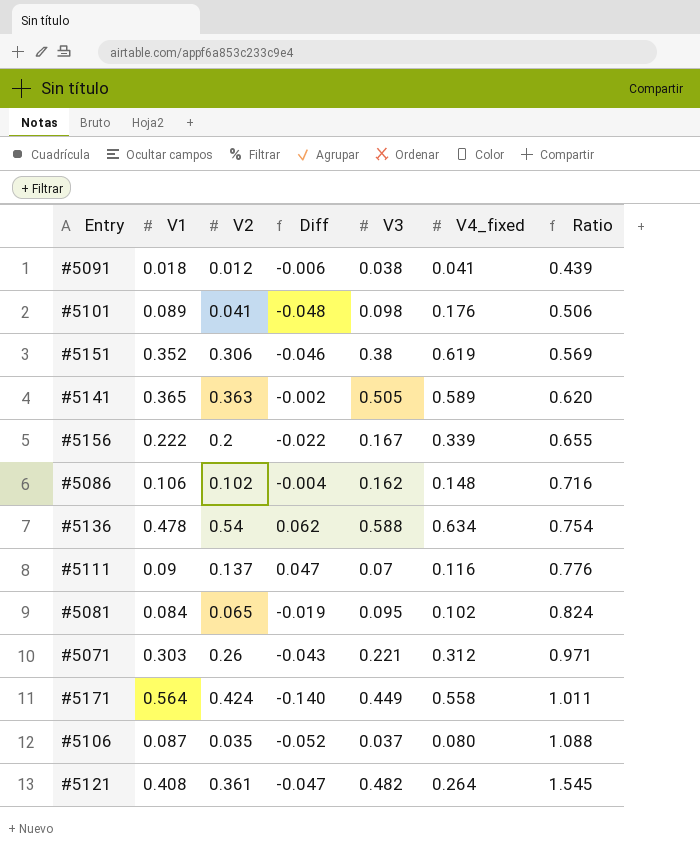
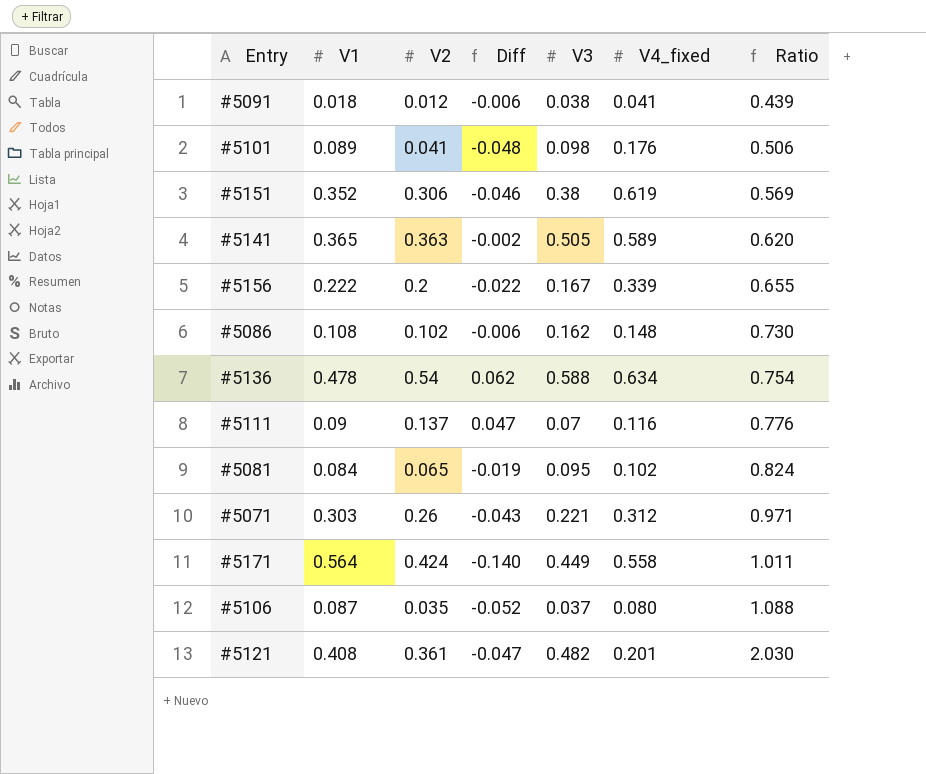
#5086 | V1: 0.106 -> 0.108
#5086 | Diff: -0.004 -> -0.006
#5086 | Ratio: 0.716 -> 0.730
#5121 | V4_fixed: 0.264 -> 0.201
#5121 | Ratio: 1.545 -> 2.030

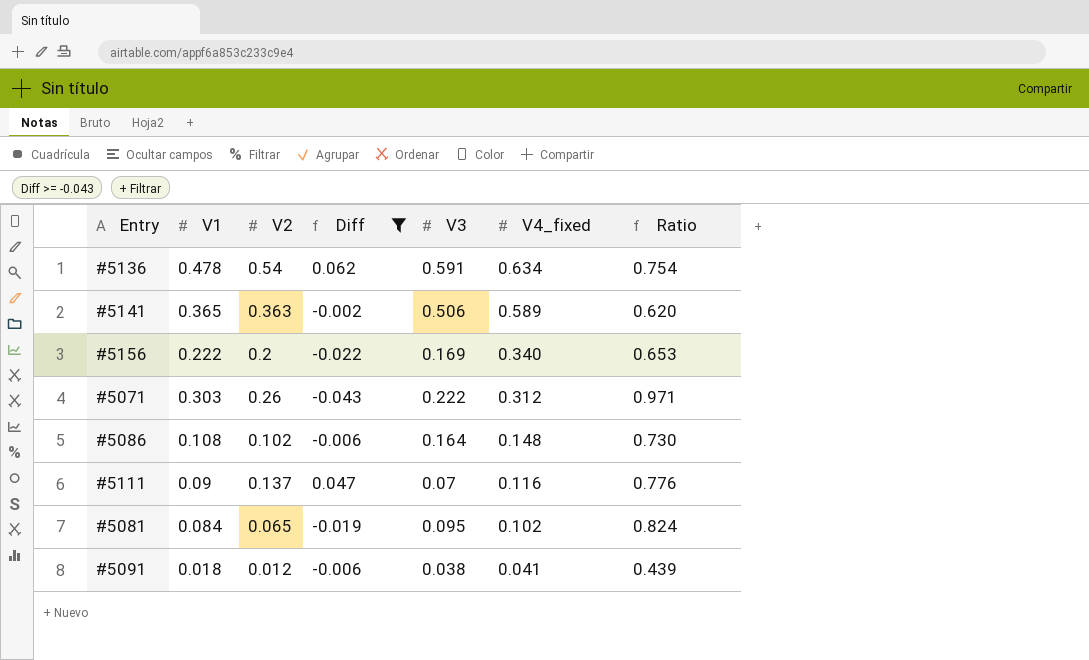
filter: none -> Diff >= -0.043
row order: Ratio ascending -> V4_fixed descending
#5136 | V3: 0.588 -> 0.591
#5141 | V3: 0.505 -> 0.506
#5156 | V3: 0.167 -> 0.169
#5156 | V4_fixed: 0.339 -> 0.340
#5156 | Ratio: 0.655 -> 0.653
#5071 | V3: 0.221 -> 0.222
#5086 | V3: 0.162 -> 0.164

